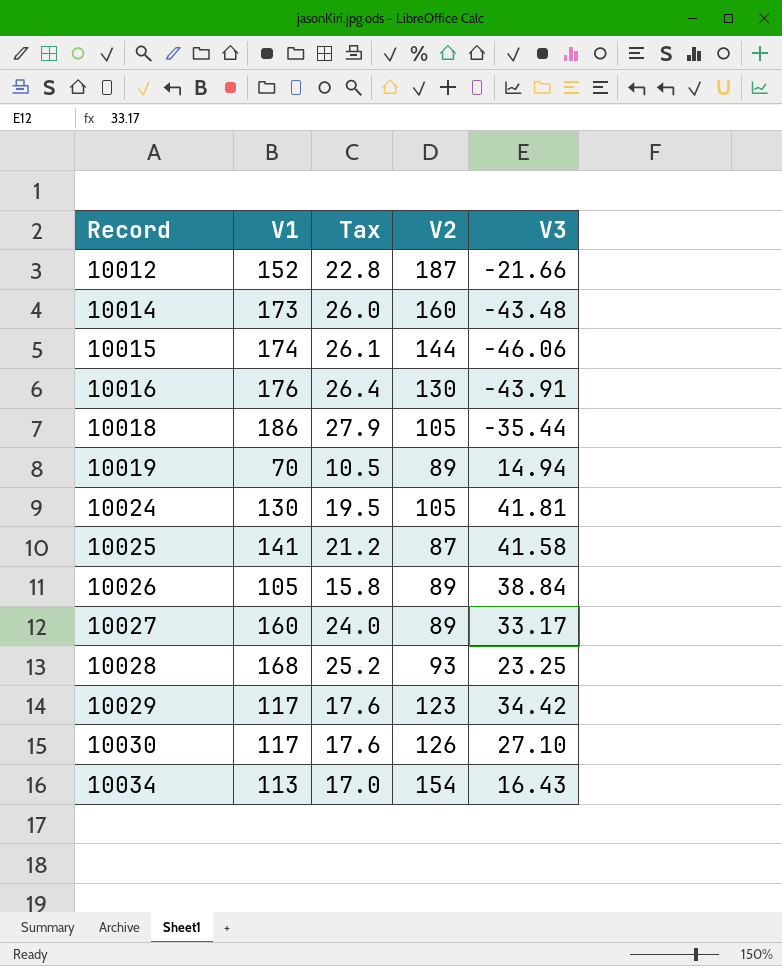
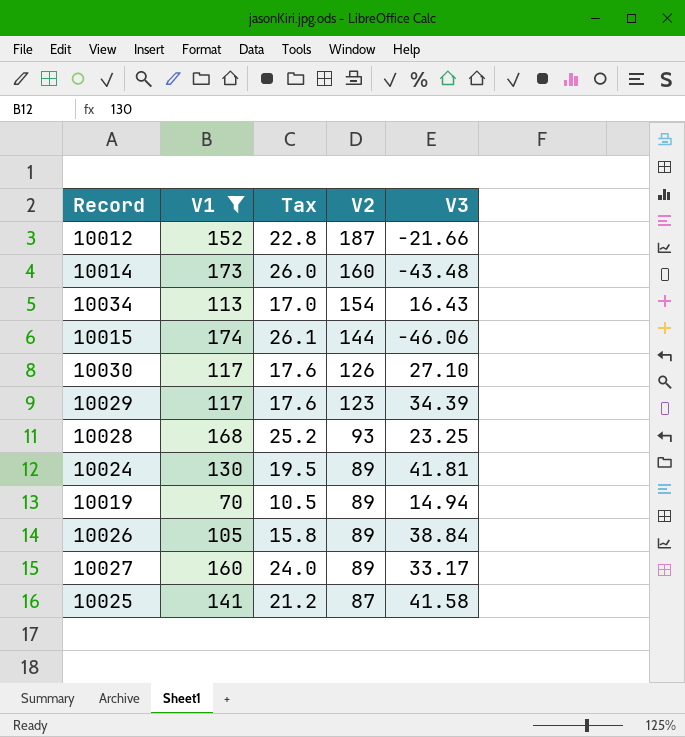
filter: none -> V1 <= 174
row order: Record ascending -> V2 descending
10029 | V3: 34.42 -> 34.39
10024 | V2: 105 -> 89

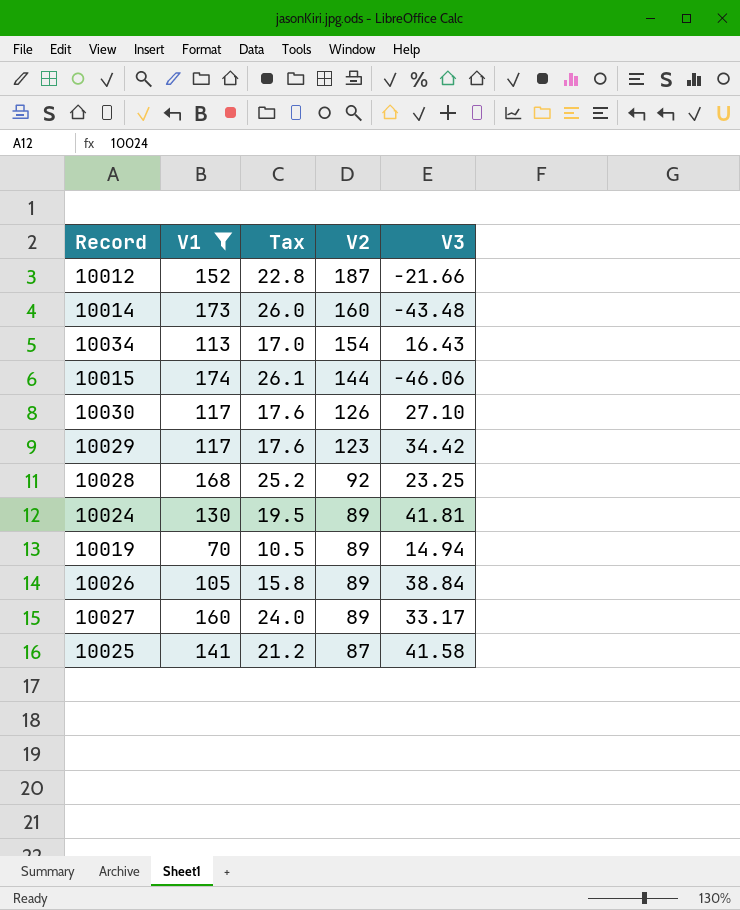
10029 | V3: 34.39 -> 34.42
10028 | V2: 93 -> 92

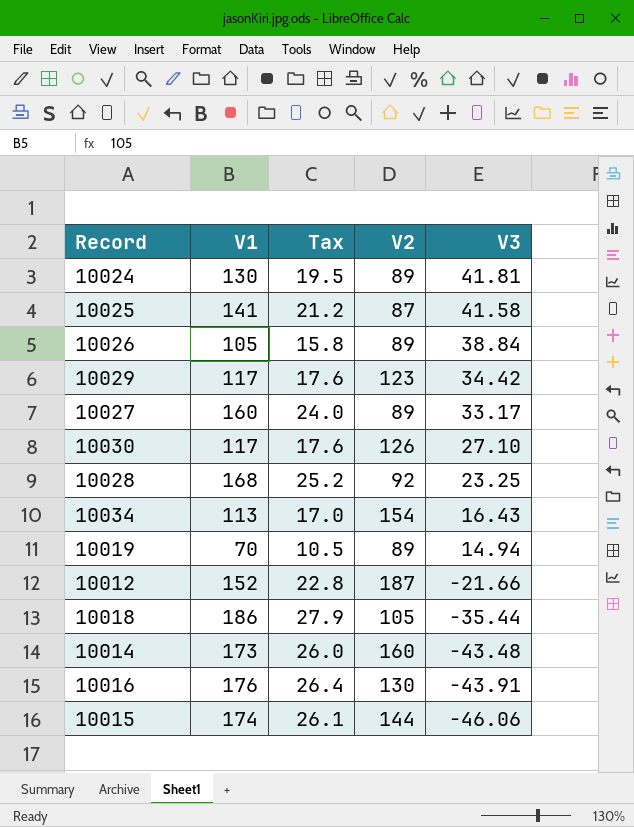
filter: V1 <= 174 -> none
row order: V2 descending -> V3 descending

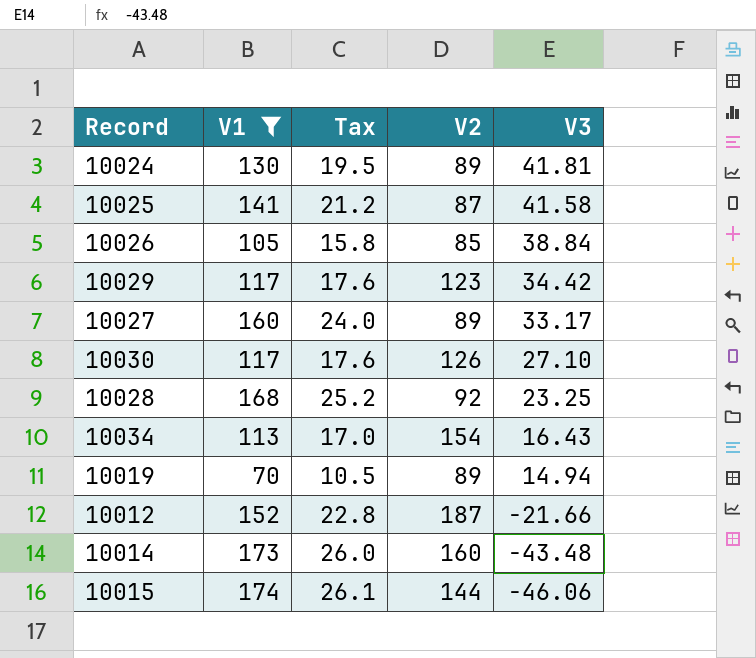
filter: none -> V1 <= 174
10026 | V2: 89 -> 85

